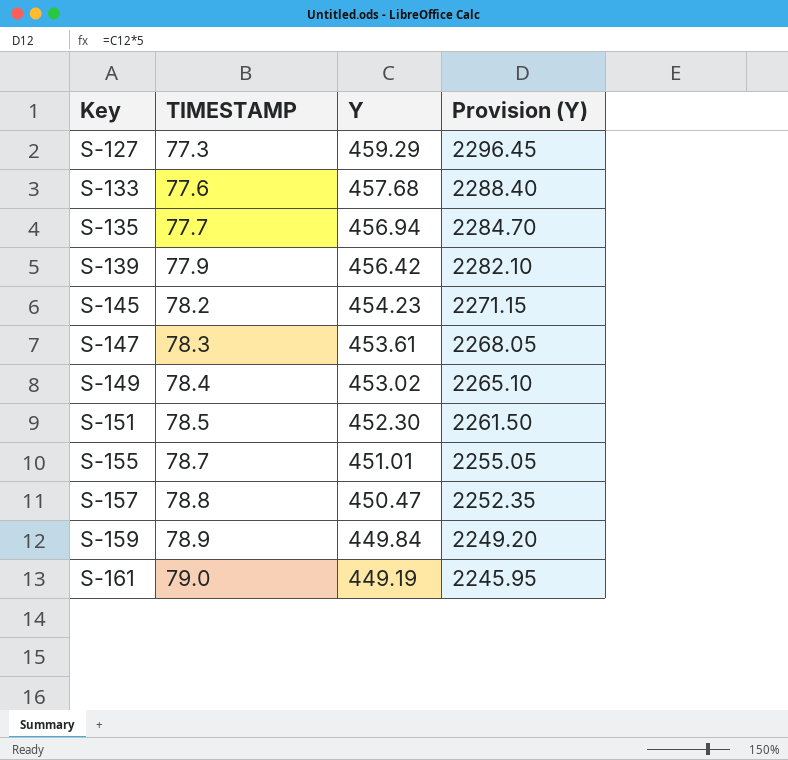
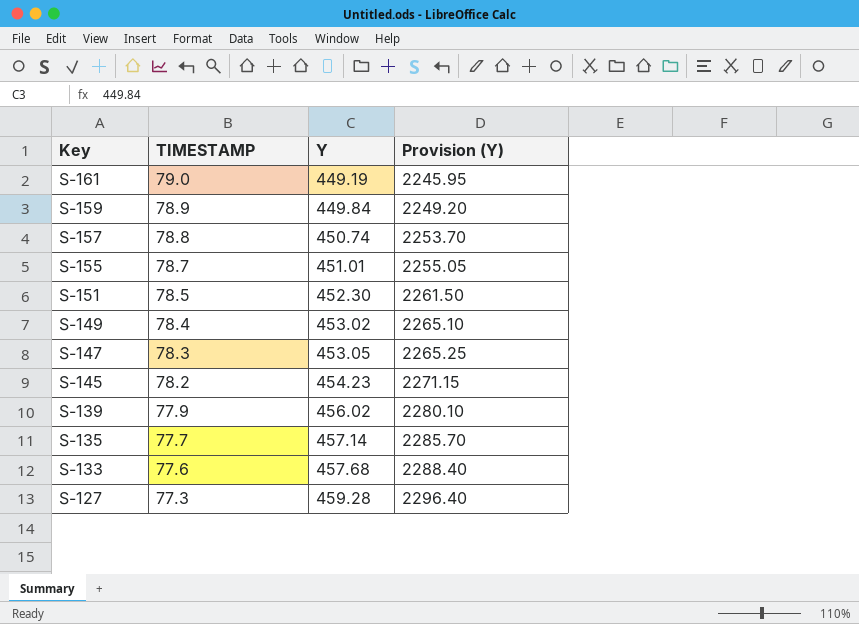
row order: Key ascending -> Key descending
S-157 | Y: 450.47 -> 450.74
S-157 | Provision (Y): 2252.35 -> 2253.70
S-147 | Y: 453.61 -> 453.05
S-147 | Provision (Y): 2268.05 -> 2265.25
S-139 | Y: 456.42 -> 456.02
S-139 | Provision (Y): 2282.10 -> 2280.10
S-135 | Y: 456.94 -> 457.14
S-135 | Provision (Y): 2284.70 -> 2285.70
S-127 | Y: 459.29 -> 459.28
S-127 | Provision (Y): 2296.45 -> 2296.40

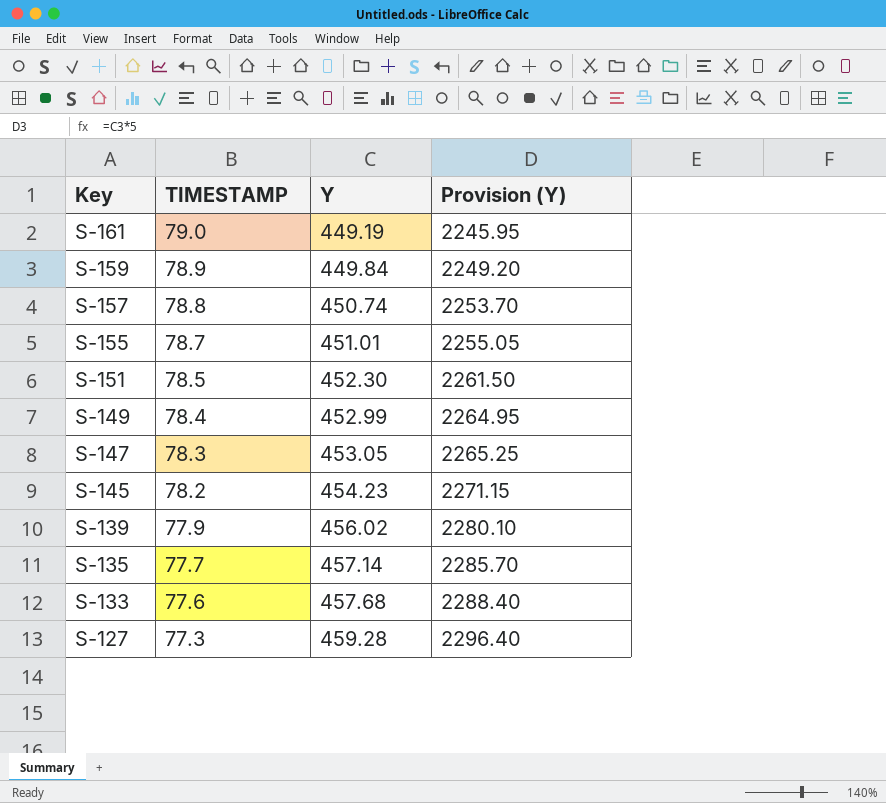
S-149 | Y: 453.02 -> 452.99
S-149 | Provision (Y): 2265.10 -> 2264.95

